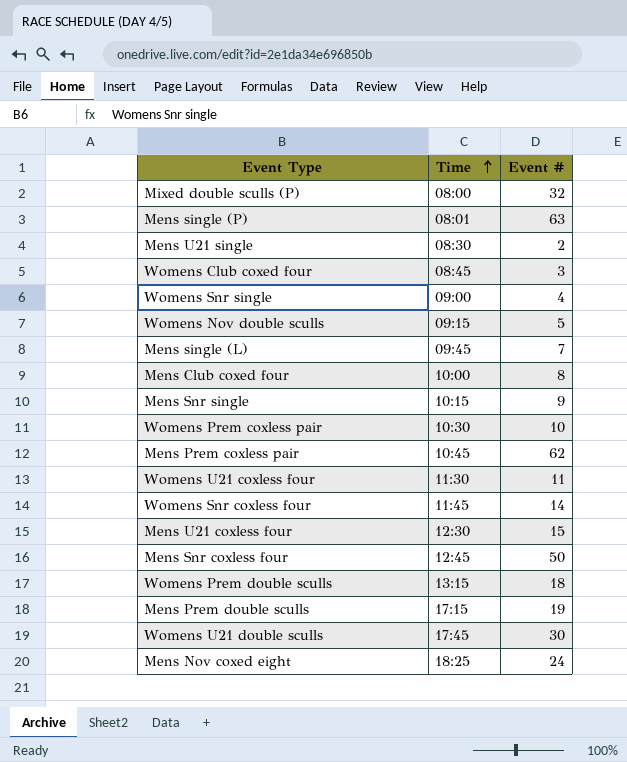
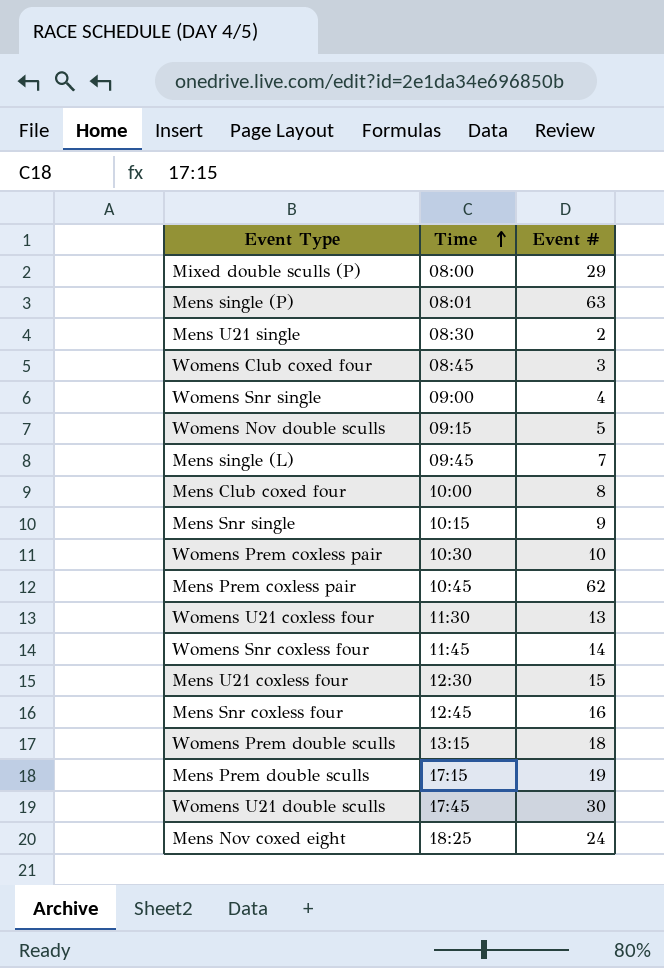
Mixed double sculls (P) | Event #: 32 -> 29
Womens U21 coxless four | Event #: 11 -> 13
Mens Snr coxless four | Event #: 50 -> 16

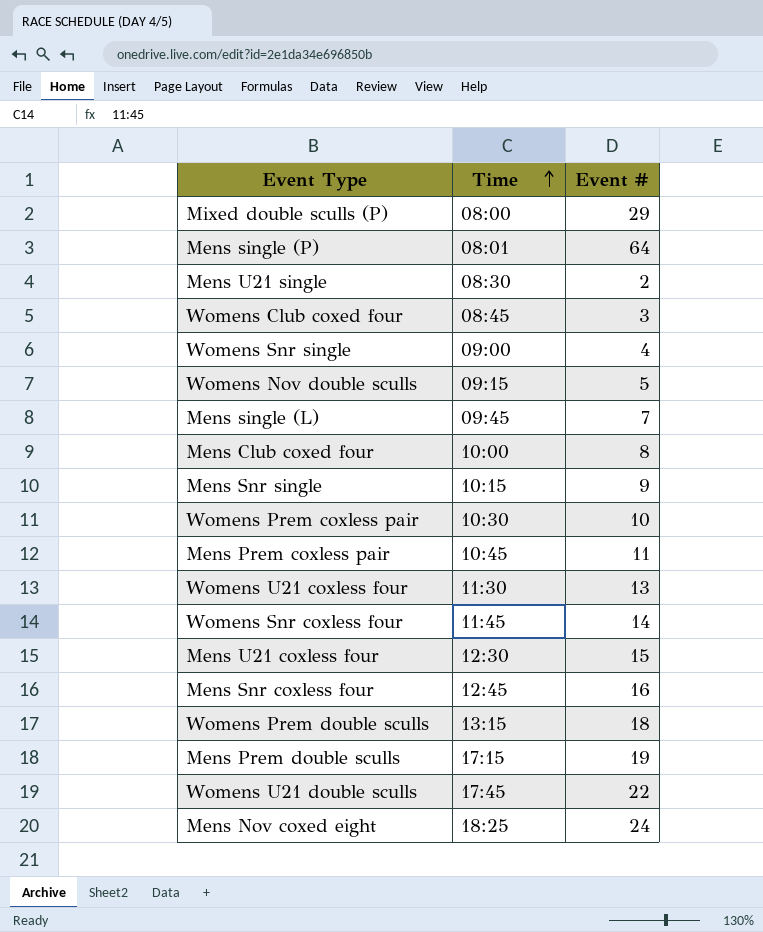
Mens single (P) | Event #: 63 -> 64
Mens Prem coxless pair | Event #: 62 -> 11
Womens U21 double sculls | Event #: 30 -> 22

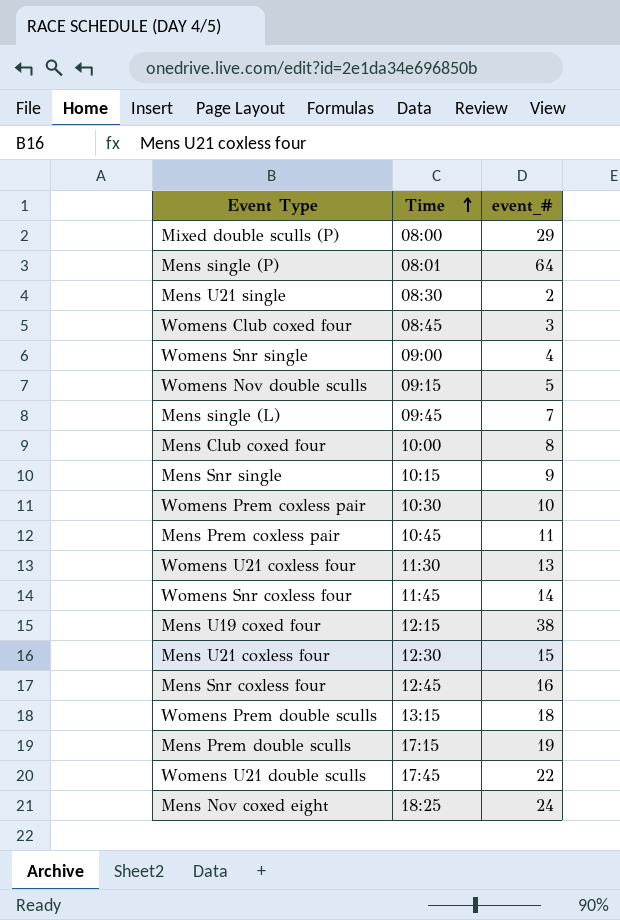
column name: Event # -> event_#
row Mens U19 coxed four: none -> 12:15 | 38

